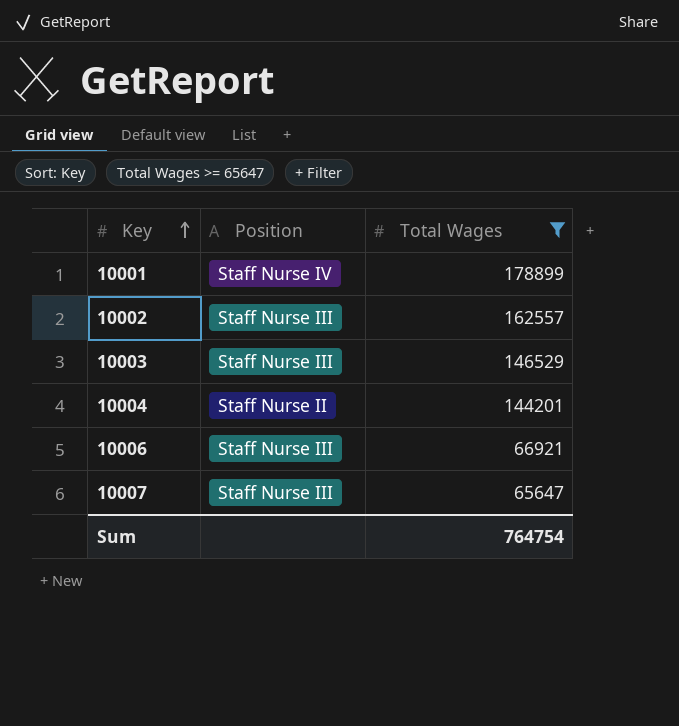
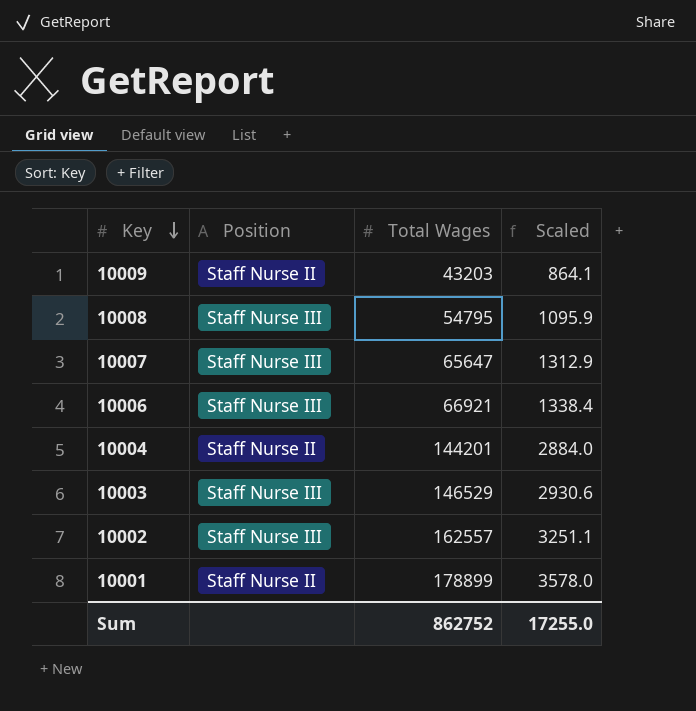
filter: Total Wages >= 65647 -> none
row order: Key ascending -> Key descending
column Scaled | formula: none -> [Total Wages] * 0.02
10001 | Position: Staff Nurse IV -> Staff Nurse II
Sum | Total Wages: 764754 -> 862752

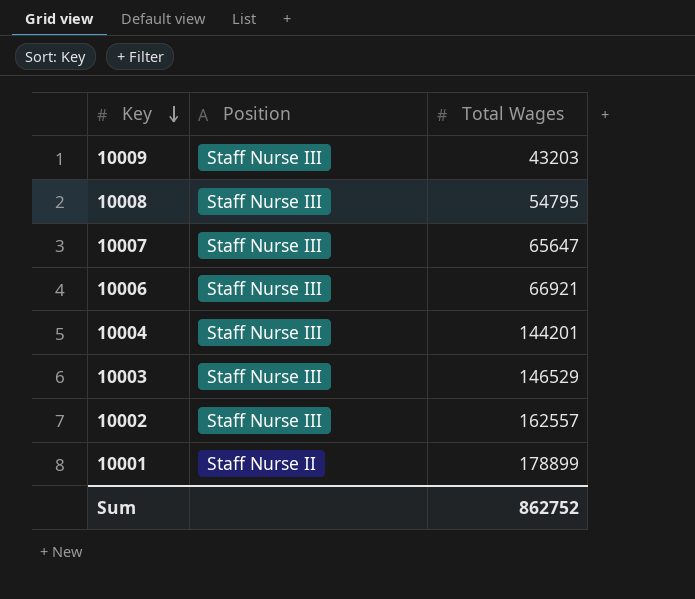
column Scaled | formula: [Total Wages] * 0.02 -> none
10009 | Position: Staff Nurse II -> Staff Nurse III
10004 | Position: Staff Nurse II -> Staff Nurse III

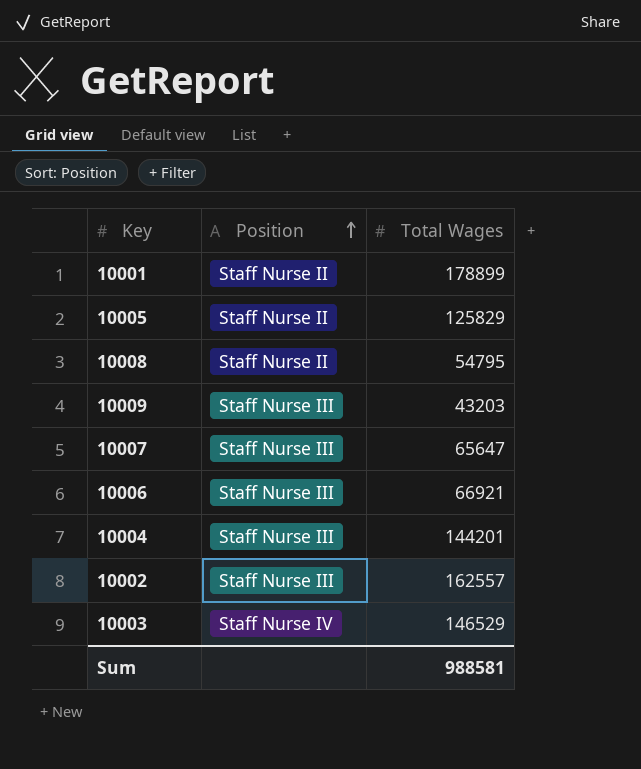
row order: Key descending -> Position ascending
row 10005: none -> Staff Nurse II | 125829
10008 | Position: Staff Nurse III -> Staff Nurse II
10003 | Position: Staff Nurse III -> Staff Nurse IV
Sum | Total Wages: 862752 -> 988581

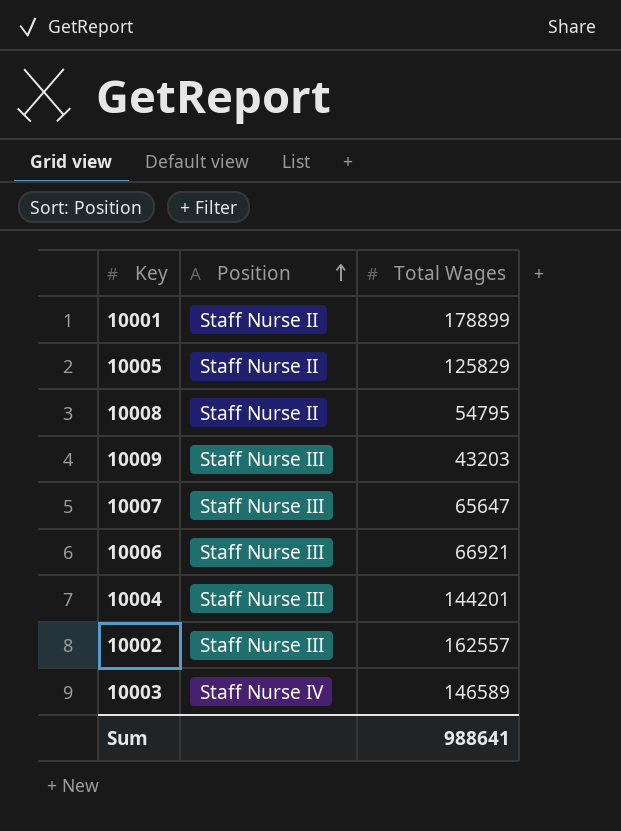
10003 | Total Wages: 146529 -> 146589
Sum | Total Wages: 988581 -> 988641

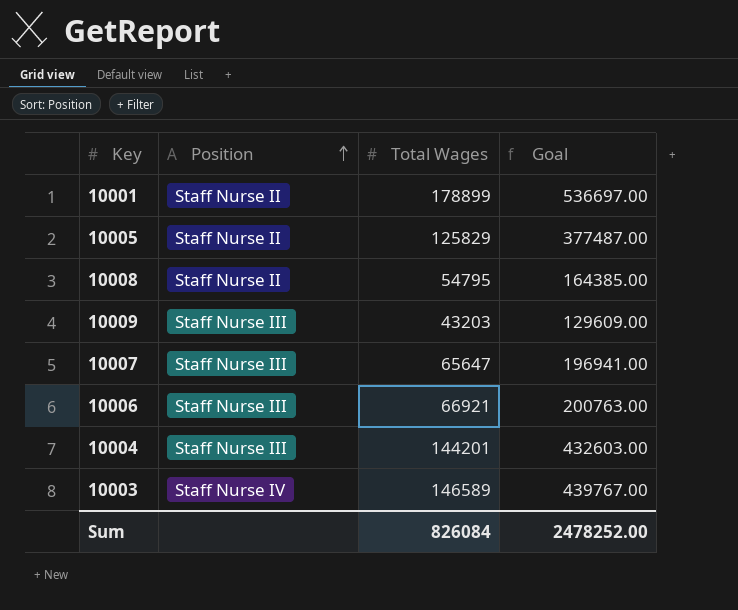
column Goal | formula: none -> [Total Wages] * 3
row 10002: Staff Nurse III | 162557 -> none
Sum | Total Wages: 988641 -> 826084

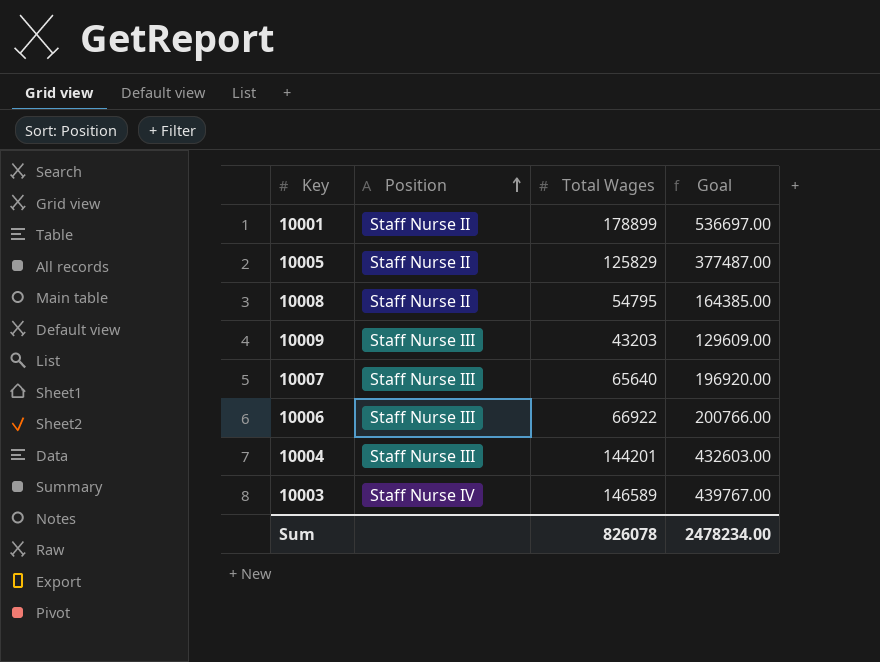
10007 | Total Wages: 65647 -> 65640
10007 | Goal: 196941.00 -> 196920.00
10006 | Total Wages: 66921 -> 66922
10006 | Goal: 200763.00 -> 200766.00
Sum | Total Wages: 826084 -> 826078
Sum | Goal: 2478252.00 -> 2478234.00

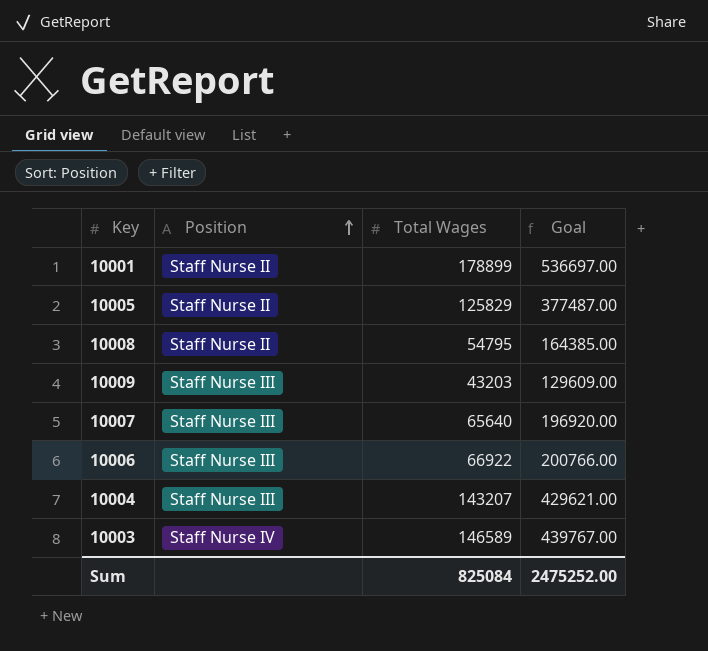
10004 | Total Wages: 144201 -> 143207
10004 | Goal: 432603.00 -> 429621.00
Sum | Total Wages: 826078 -> 825084
Sum | Goal: 2478234.00 -> 2475252.00

